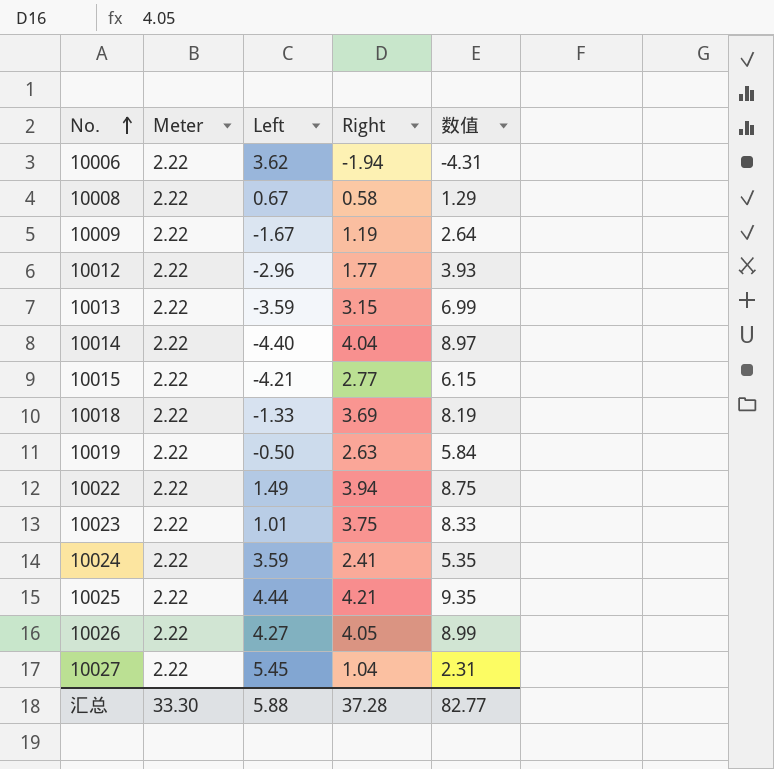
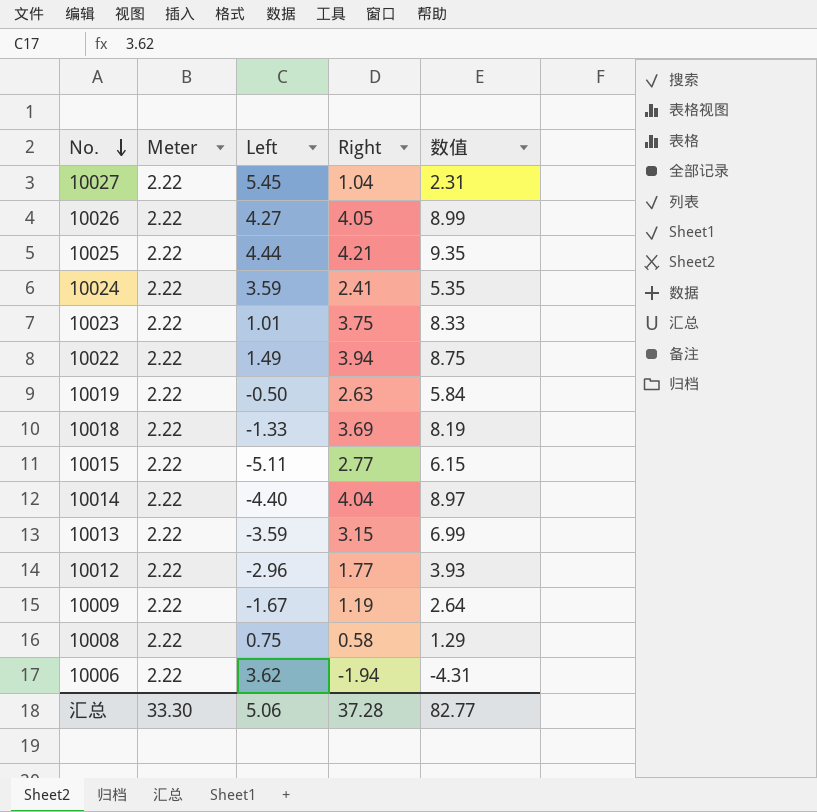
row order: No. ascending -> No. descending
10015 | Left: -4.21 -> -5.11
10008 | Left: 0.67 -> 0.75
汇总 | Left: 5.88 -> 5.06

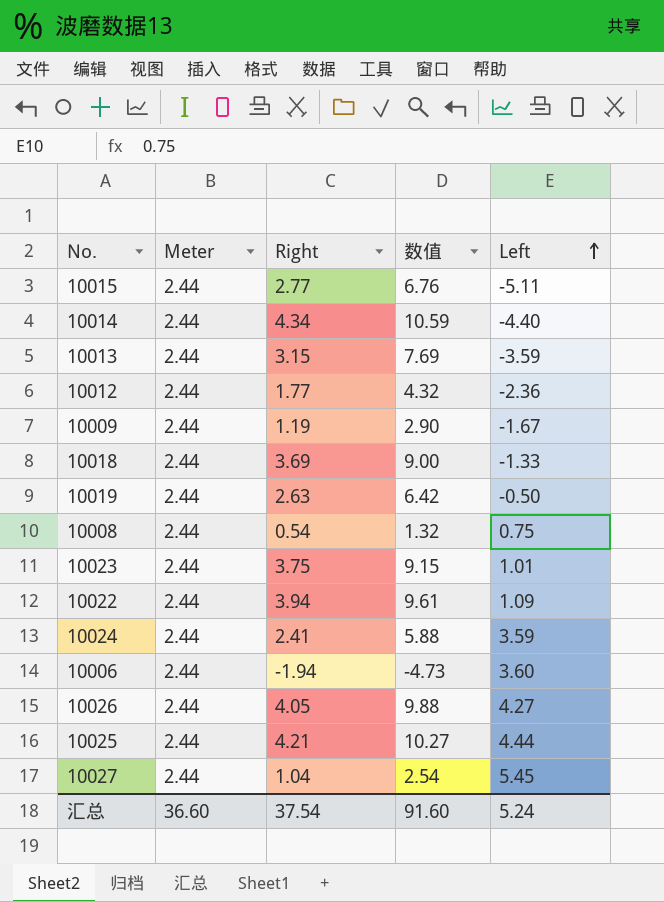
row order: No. descending -> Left ascending
column Left | position: 3 -> 5
10015 | Meter: 2.22 -> 2.44
10015 | 数值: 6.15 -> 6.76
10014 | Meter: 2.22 -> 2.44
10014 | Right: 4.04 -> 4.34
10014 | 数值: 8.97 -> 10.59
10013 | Meter: 2.22 -> 2.44
10013 | 数值: 6.99 -> 7.69
10012 | Meter: 2.22 -> 2.44
10012 | 数值: 3.93 -> 4.32
10012 | Left: -2.96 -> -2.36
10009 | Meter: 2.22 -> 2.44
10009 | 数值: 2.64 -> 2.90
10018 | Meter: 2.22 -> 2.44
10018 | 数值: 8.19 -> 9.00
10019 | Meter: 2.22 -> 2.44
10019 | 数值: 5.84 -> 6.42
10008 | Meter: 2.22 -> 2.44
10008 | Right: 0.58 -> 0.54
10008 | 数值: 1.29 -> 1.32
10023 | Meter: 2.22 -> 2.44
10023 | 数值: 8.33 -> 9.15
10022 | Meter: 2.22 -> 2.44
10022 | 数值: 8.75 -> 9.61
10022 | Left: 1.49 -> 1.09
10024 | Meter: 2.22 -> 2.44
10024 | 数值: 5.35 -> 5.88
10006 | Meter: 2.22 -> 2.44
10006 | 数值: -4.31 -> -4.73
10006 | Left: 3.62 -> 3.60
10026 | Meter: 2.22 -> 2.44
10026 | 数值: 8.99 -> 9.88
10025 | Meter: 2.22 -> 2.44
10025 | 数值: 9.35 -> 10.27
10027 | Meter: 2.22 -> 2.44
10027 | 数值: 2.31 -> 2.54
汇总 | Meter: 33.30 -> 36.60
汇总 | Right: 37.28 -> 37.54
汇总 | 数值: 82.77 -> 91.60
汇总 | Left: 5.06 -> 5.24

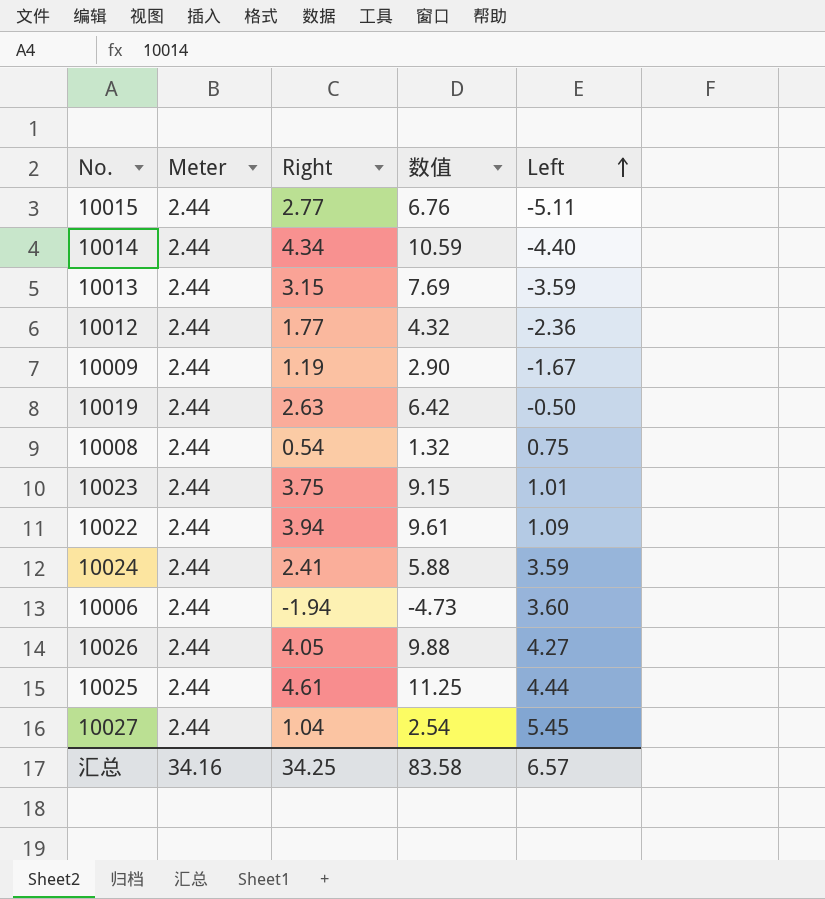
row 10018: 2.44 | 3.69 | 9.00 | -1.33 -> none
10025 | Right: 4.21 -> 4.61
10025 | 数值: 10.27 -> 11.25
汇总 | Meter: 36.60 -> 34.16
汇总 | Right: 37.54 -> 34.25
汇总 | 数值: 91.60 -> 83.58
汇总 | Left: 5.24 -> 6.57

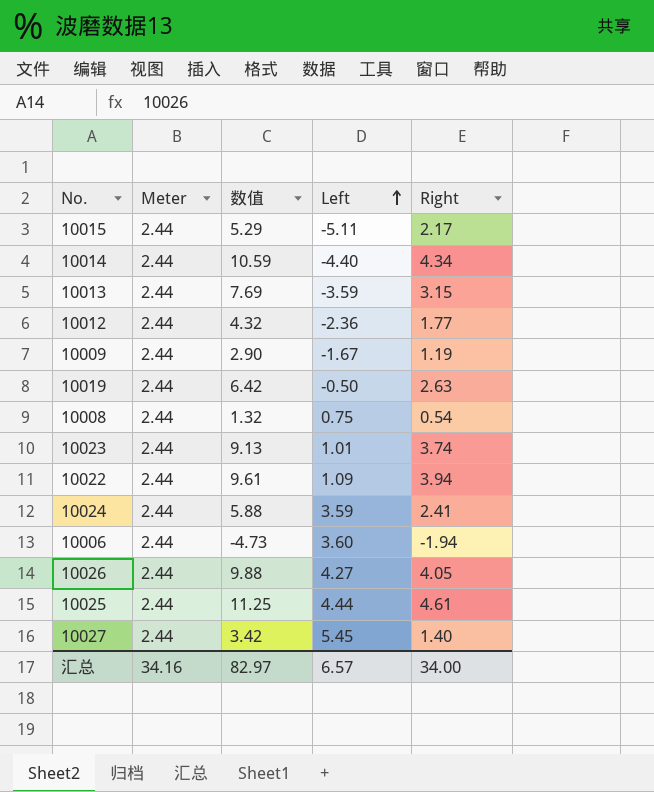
column Right | position: 3 -> 5
10015 | 数值: 6.76 -> 5.29
10015 | Right: 2.77 -> 2.17
10023 | 数值: 9.15 -> 9.13
10023 | Right: 3.75 -> 3.74
10027 | 数值: 2.54 -> 3.42
10027 | Right: 1.04 -> 1.40
汇总 | 数值: 83.58 -> 82.97
汇总 | Right: 34.25 -> 34.00

